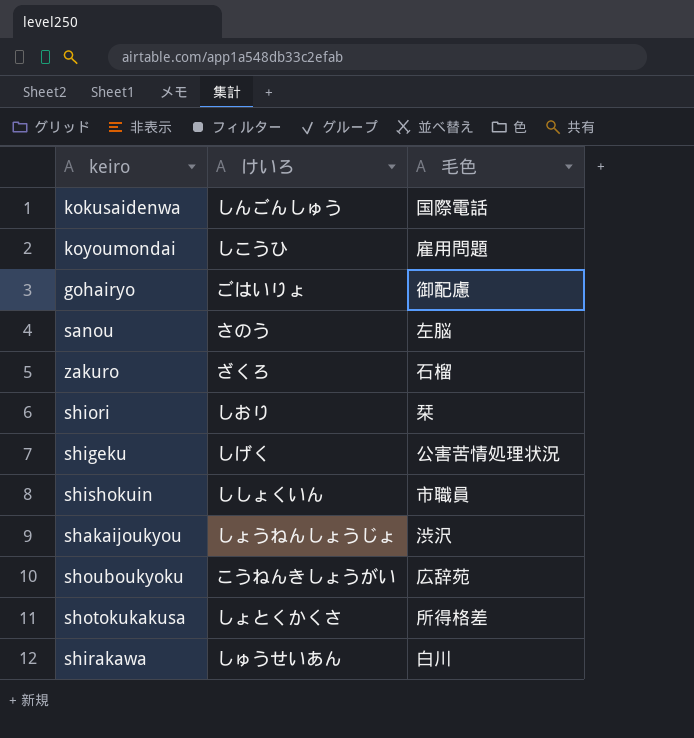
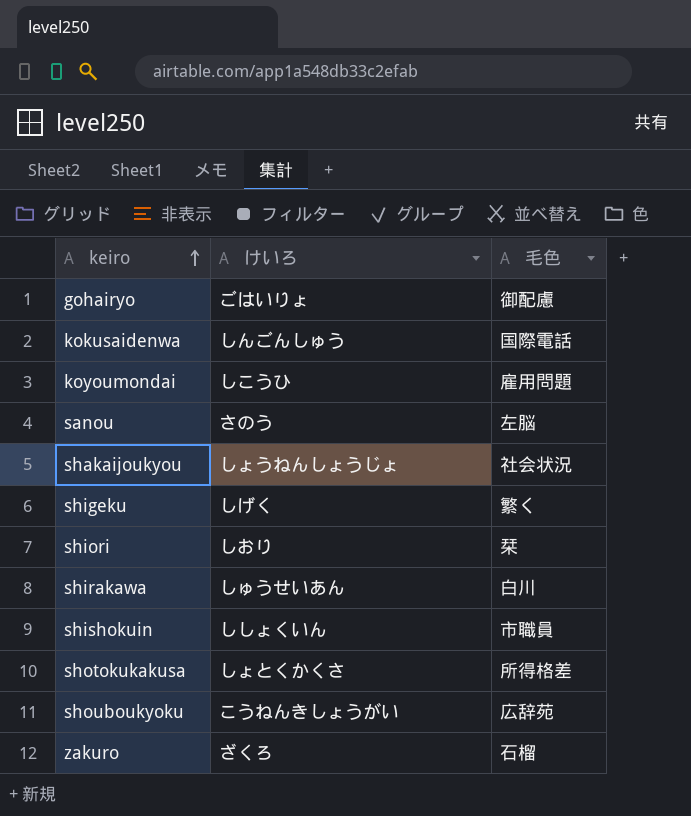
row order: none -> keiro ascending
shakaijoukyou | 毛色: 渋沢 -> 社会状況
shigeku | 毛色: 公害苦情処理状況 -> 繁く

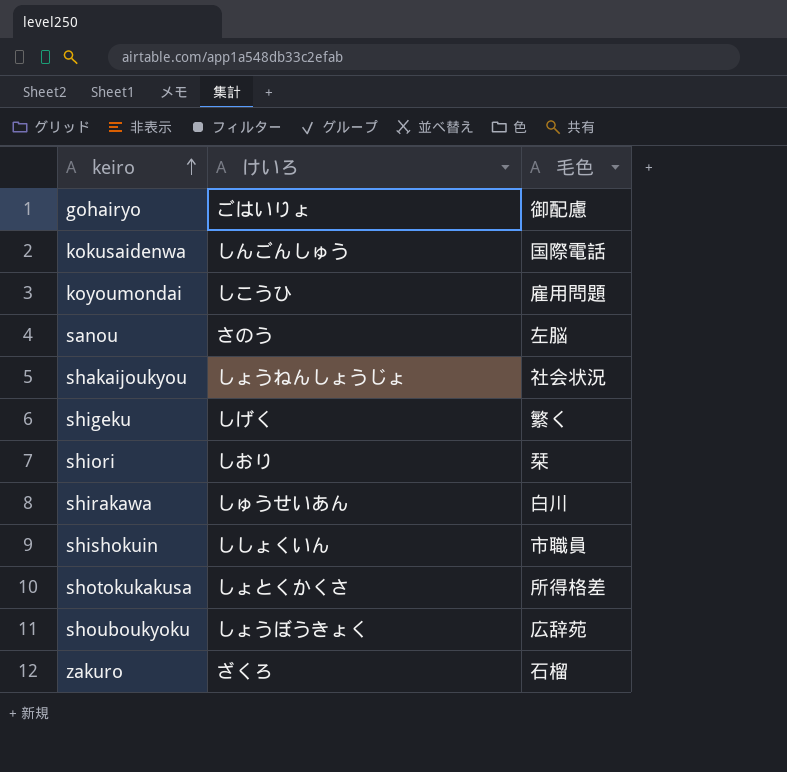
shouboukyoku | けいろ: こうねんきしょうがい -> しょうぼうきょく

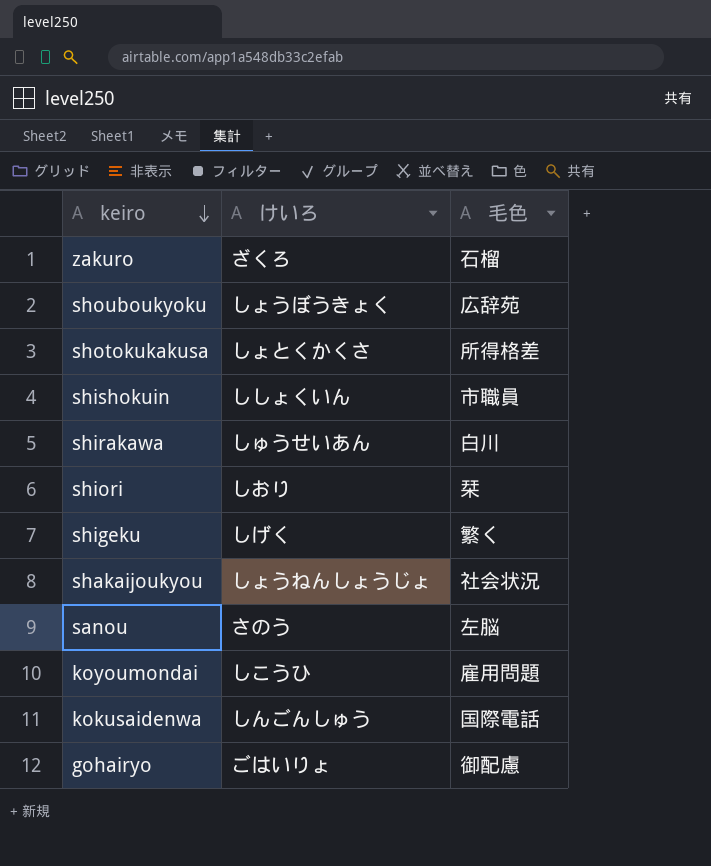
row order: keiro ascending -> keiro descending

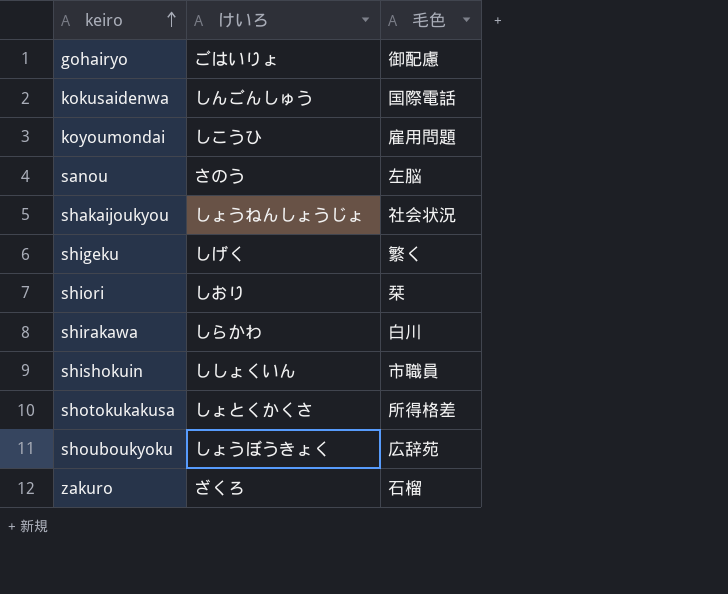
row order: keiro descending -> keiro ascending
shirakawa | けいろ: しゅうせいあん -> しらかわ

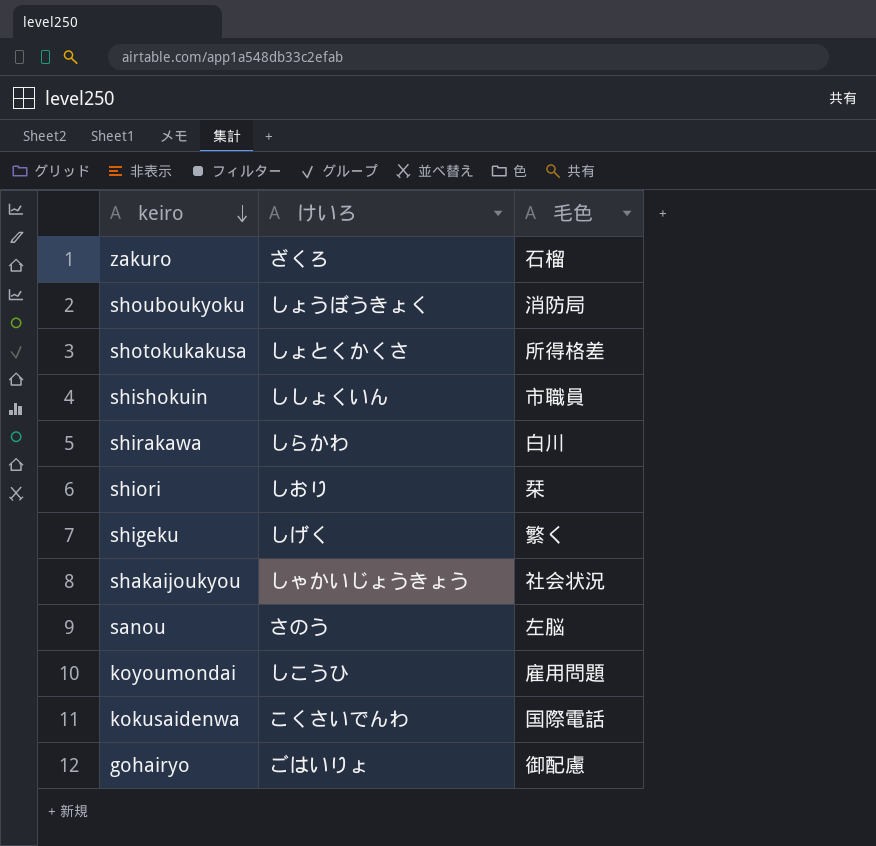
row order: keiro ascending -> keiro descending
shouboukyoku | 毛色: 広辞苑 -> 消防局
shakaijoukyou | けいろ: しょうねんしょうじょ -> しゃかいじょうきょう
kokusaidenwa | けいろ: しんごんしゅう -> こくさいでんわ

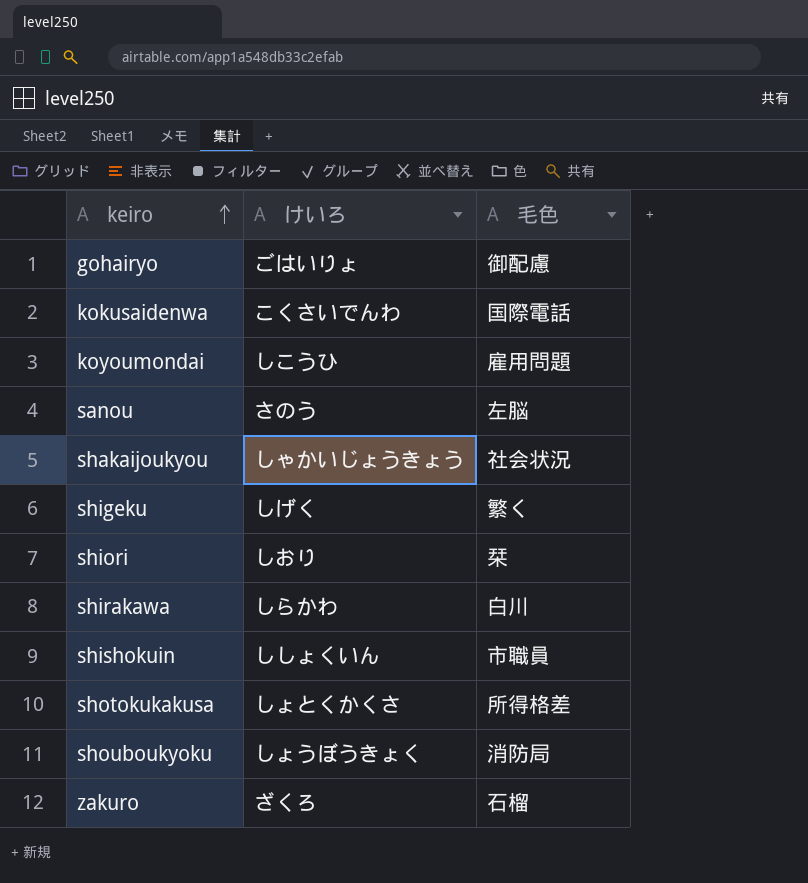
row order: keiro descending -> keiro ascending

